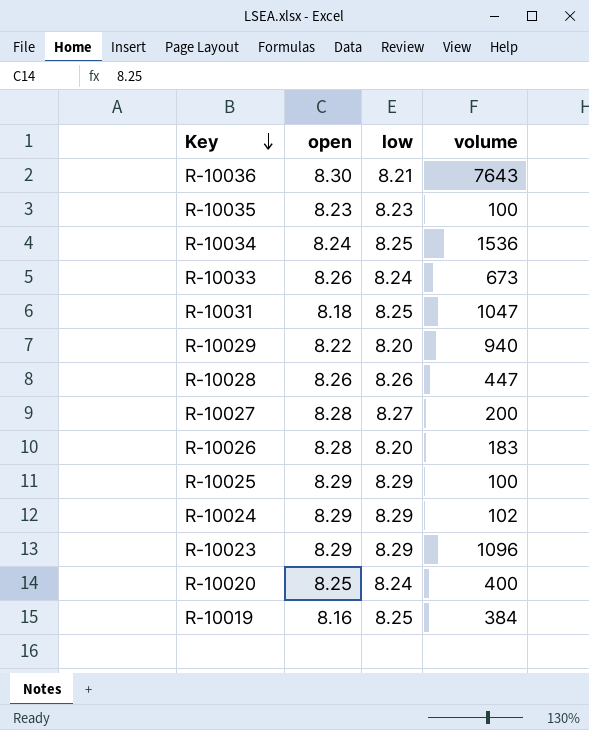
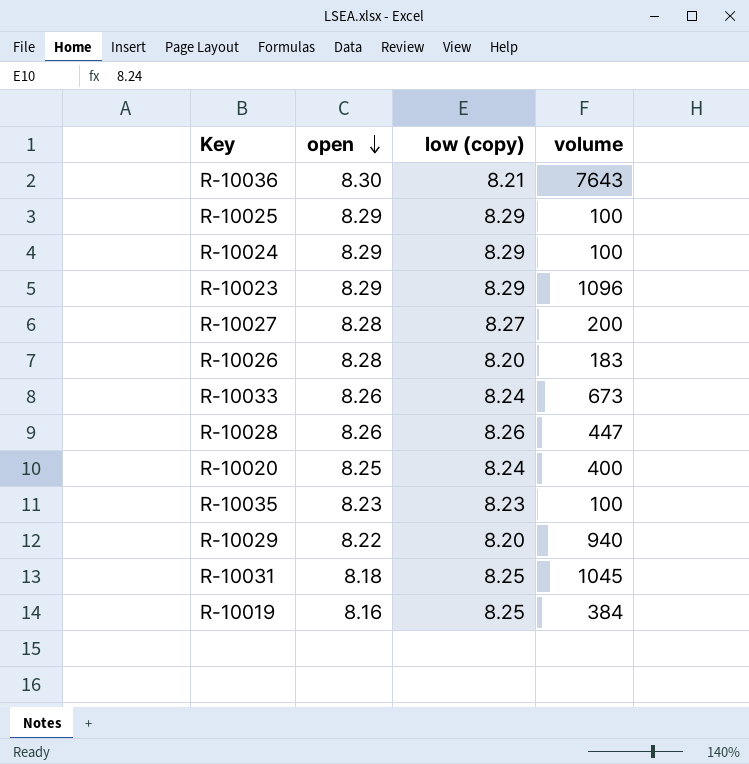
row order: Key descending -> open descending
column name: low -> low (copy)
row R-10034: 8.24 | 8.25 | 1536 -> none
R-10024 | volume: 102 -> 100
R-10031 | volume: 1047 -> 1045

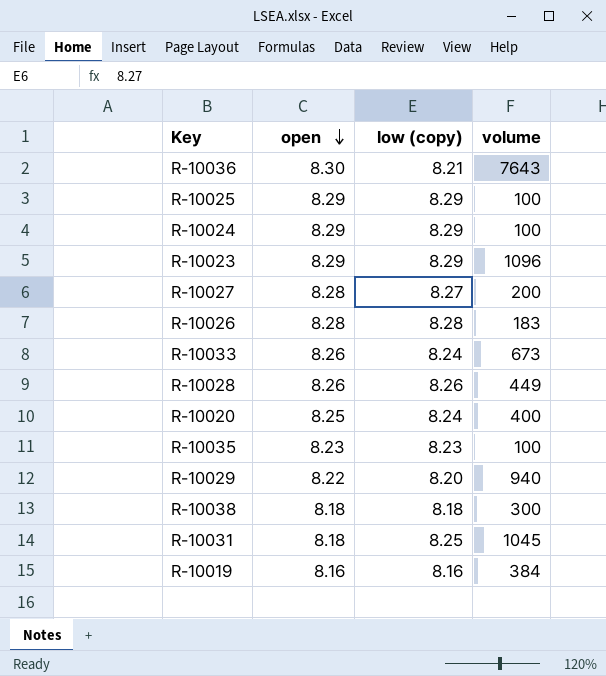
R-10026 | low (copy): 8.20 -> 8.28
R-10028 | volume: 447 -> 449
row R-10038: none -> 8.18 | 8.18 | 300
R-10019 | low (copy): 8.25 -> 8.16

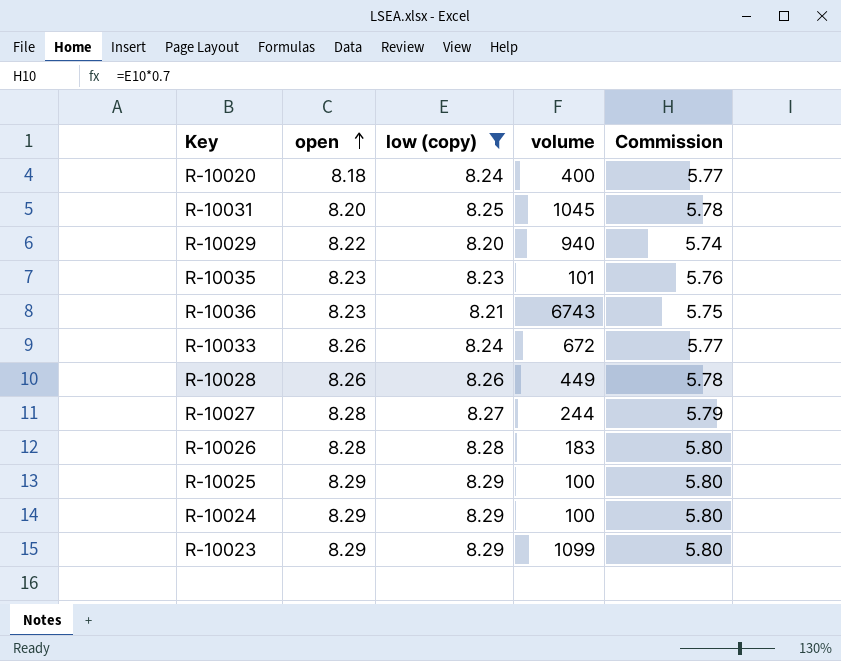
filter: none -> low (copy) >= 8.20
row order: open descending -> open ascending
column Commission | formula: none -> [low (copy)] * 0.7
R-10020 | open: 8.25 -> 8.18
R-10031 | open: 8.18 -> 8.20
R-10035 | volume: 100 -> 101
R-10036 | open: 8.30 -> 8.23
R-10036 | volume: 7643 -> 6743
R-10033 | volume: 673 -> 672
R-10027 | volume: 200 -> 244
R-10023 | volume: 1096 -> 1099

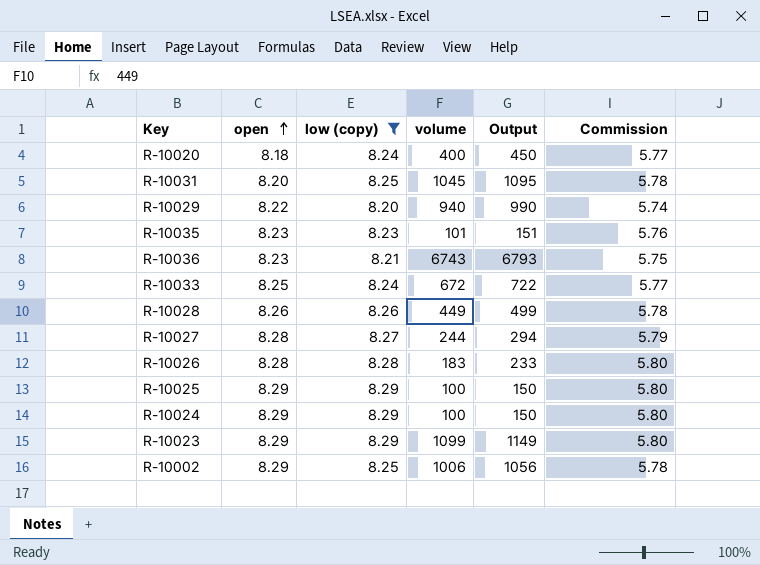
column Output | formula: none -> [volume] + 50
R-10033 | open: 8.26 -> 8.25
row R-10002: none -> 8.29 | 8.25 | 1006 | 1056 | 5.78

